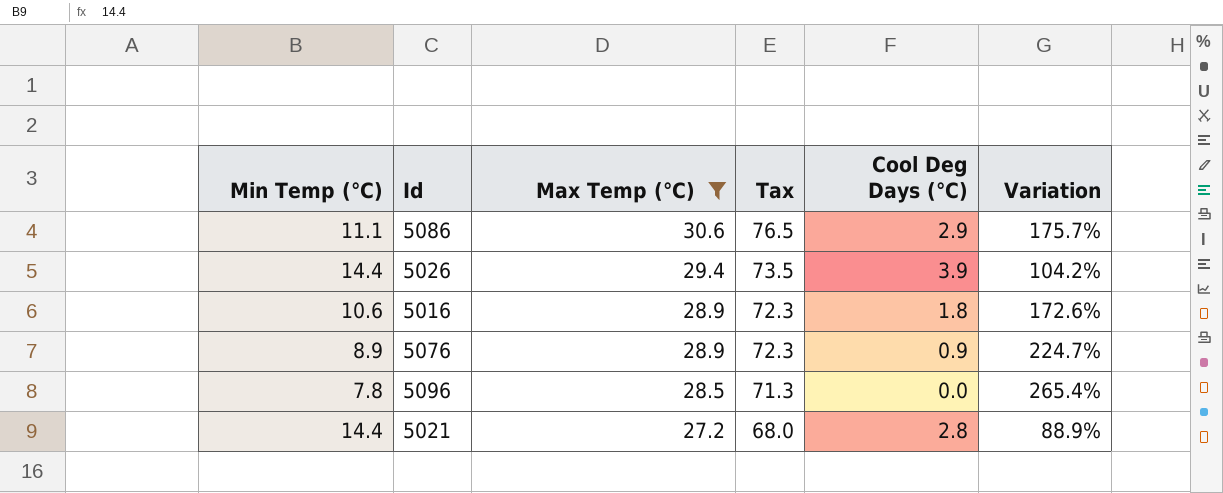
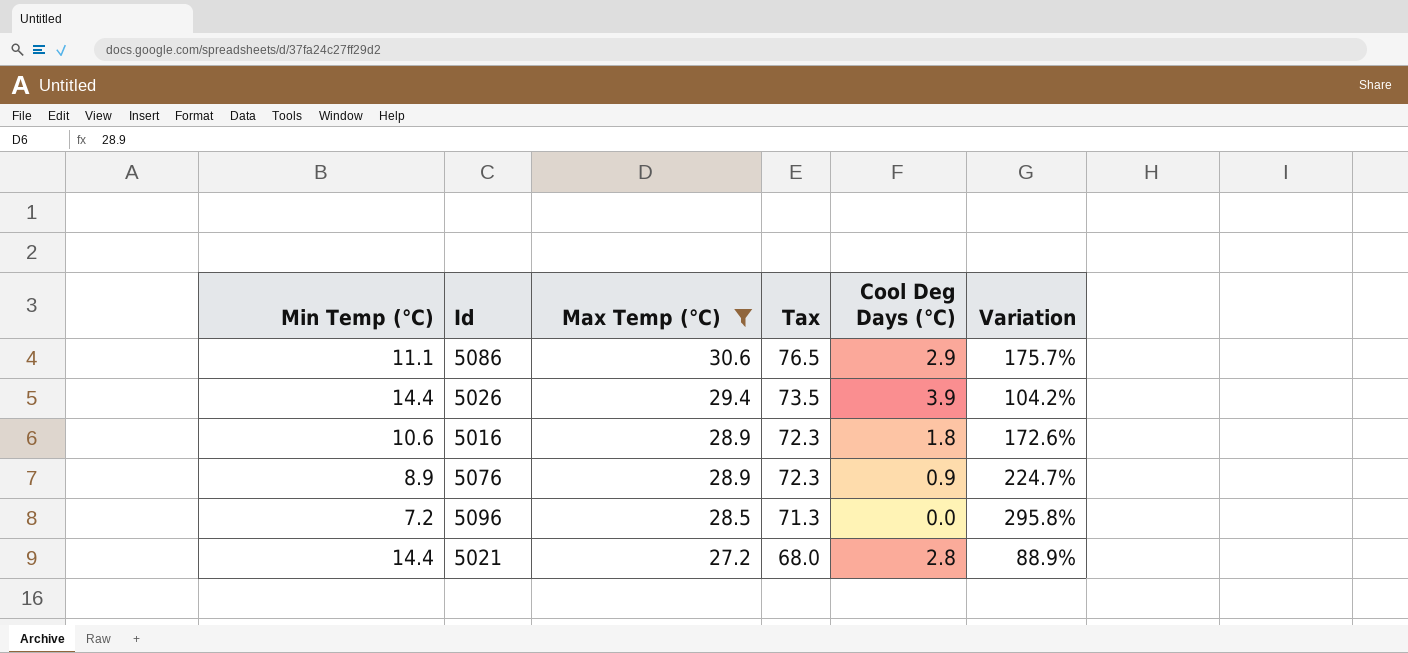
5096 | Min Temp (°C): 7.8 -> 7.2
5096 | Variation: 265.4% -> 295.8%

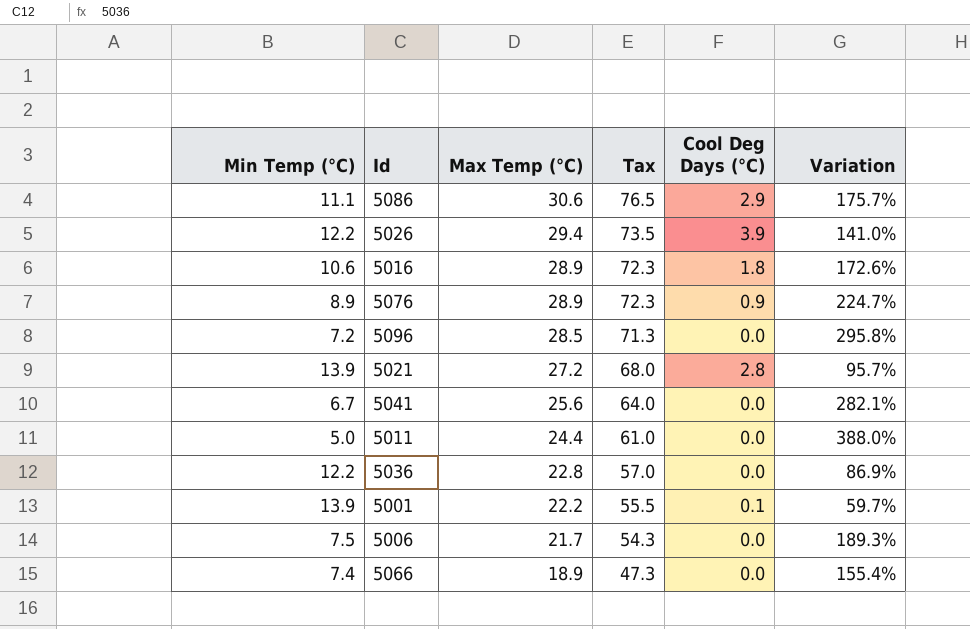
filter: Max Temp (°C) >= 27.2 -> none
5026 | Min Temp (°C): 14.4 -> 12.2
5026 | Variation: 104.2% -> 141.0%
5021 | Min Temp (°C): 14.4 -> 13.9
5021 | Variation: 88.9% -> 95.7%

